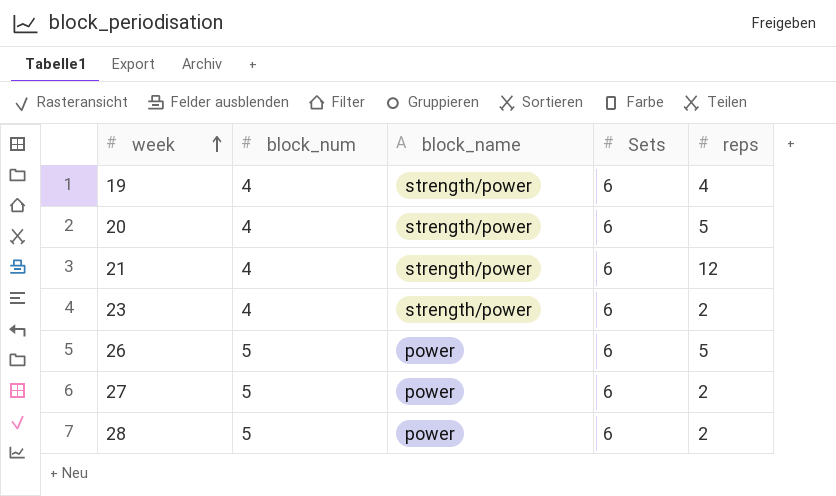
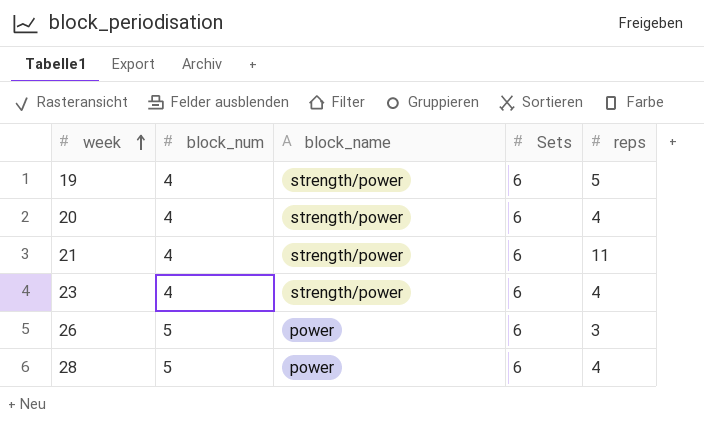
row 27: 5 | power | 6 | 2 -> none
19 | reps: 4 -> 5
20 | reps: 5 -> 4
21 | reps: 12 -> 11
23 | reps: 2 -> 4
26 | reps: 5 -> 3
28 | reps: 2 -> 4

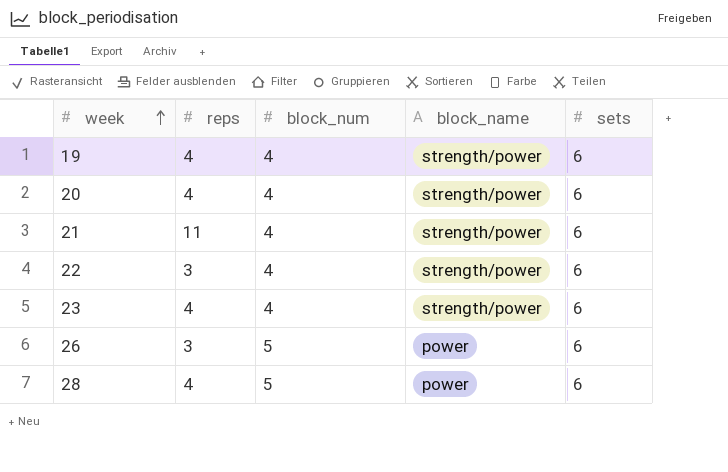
column reps | position: 5 -> 2
column name: Sets -> sets
19 | reps: 5 -> 4
row 22: none -> 3 | 4 | strength/power | 6

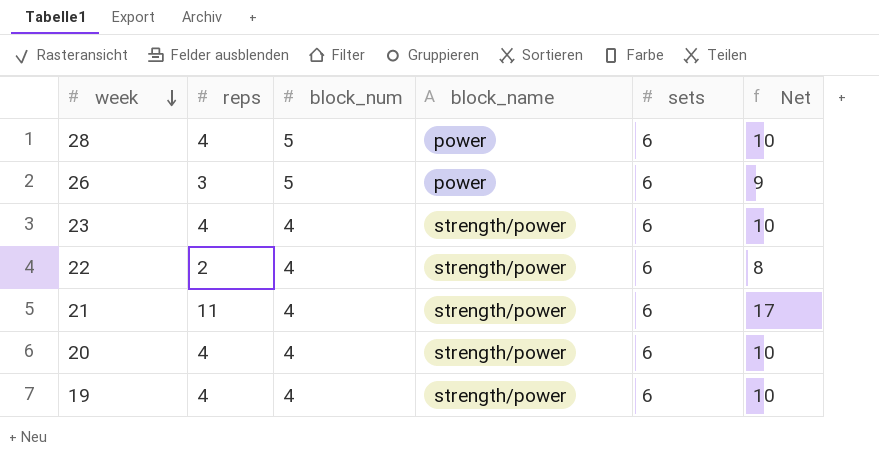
row order: week ascending -> week descending
column Net | formula: none -> [reps] + [sets]
22 | reps: 3 -> 2

